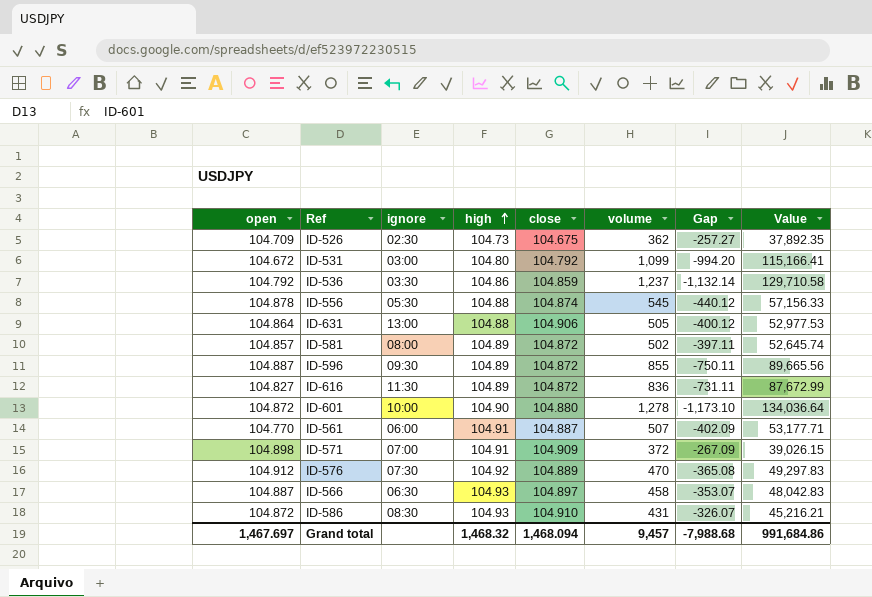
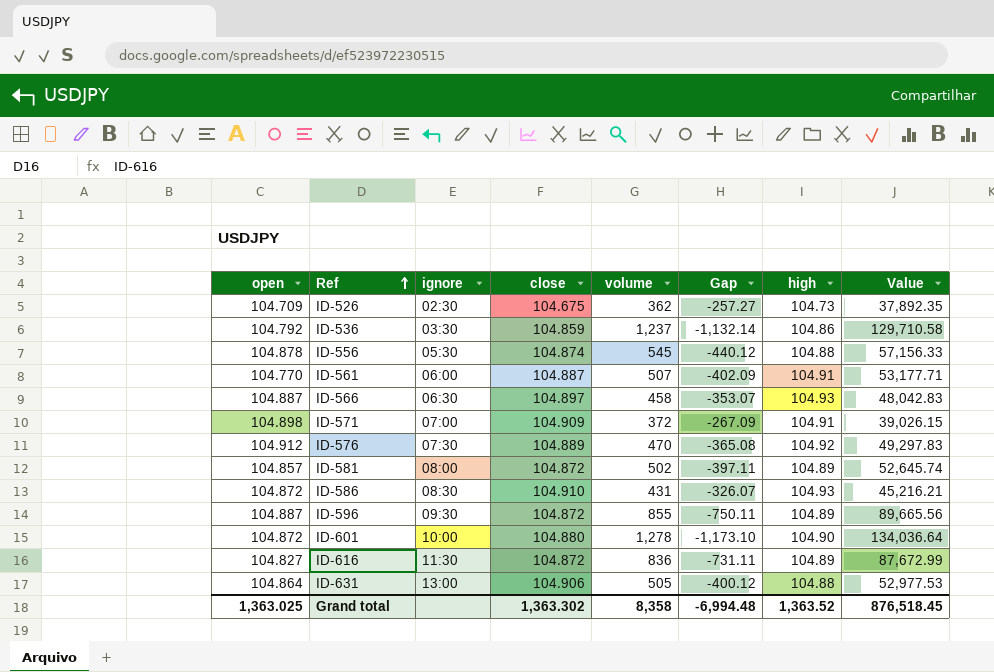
row order: high ascending -> Ref ascending
column high | position: 4 -> 7
row ID-531: 104.672 | 03:00 | 104.80 | 104.792 | 1,099 | -994.20 | 115,166.41 -> none
Grand total | open: 1,467.697 -> 1,363.025
Grand total | close: 1,468.094 -> 1,363.302
Grand total | volume: 9,457 -> 8,358
Grand total | Gap: -7,988.68 -> -6,994.48
Grand total | high: 1,468.32 -> 1,363.52
Grand total | Value: 991,684.86 -> 876,518.45

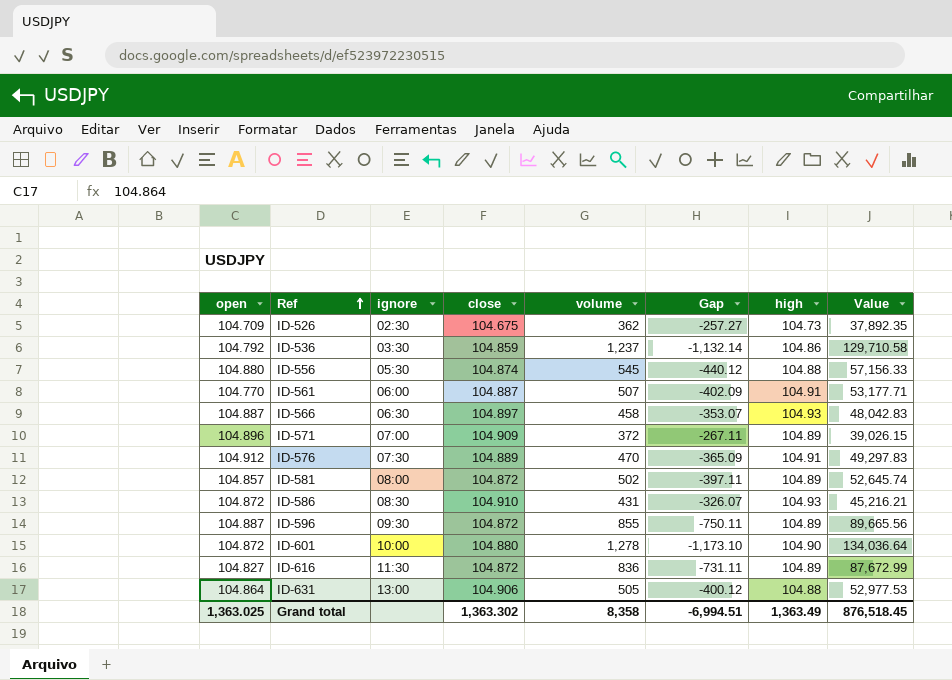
ID-556 | open: 104.878 -> 104.880
ID-571 | open: 104.898 -> 104.896
ID-571 | Gap: -267.09 -> -267.11
ID-571 | high: 104.91 -> 104.89
ID-576 | Gap: -365.08 -> -365.09
ID-576 | high: 104.92 -> 104.91
Grand total | Gap: -6,994.48 -> -6,994.51
Grand total | high: 1,363.52 -> 1,363.49

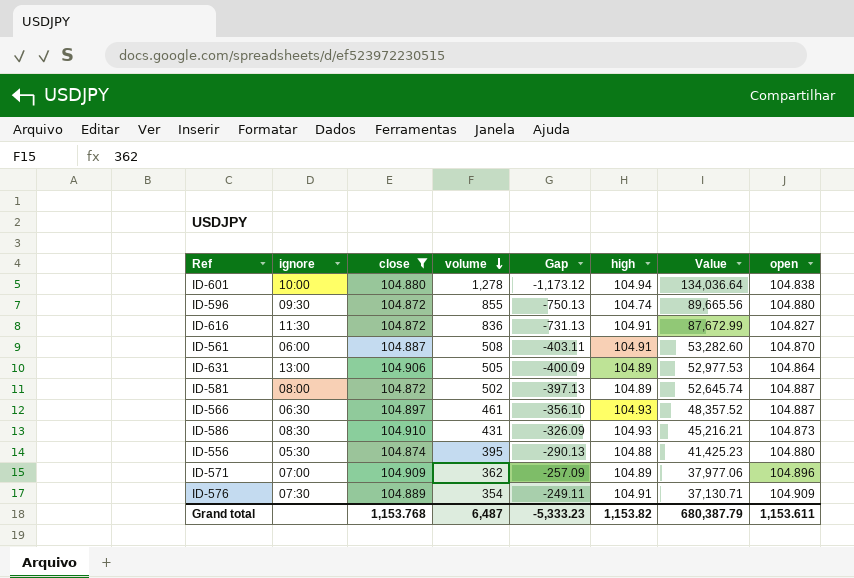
filter: none -> close >= 104.872
row order: Ref ascending -> volume descending
column Gap | formula: [high] - [volume] -> [close] - [volume]
column open | position: 1 -> 8
ID-601 | high: 104.90 -> 104.94
ID-601 | open: 104.872 -> 104.838
ID-596 | high: 104.89 -> 104.74
ID-596 | open: 104.887 -> 104.880
ID-616 | high: 104.89 -> 104.91
ID-561 | volume: 507 -> 508
ID-561 | Value: 53,177.71 -> 53,282.60
ID-561 | open: 104.770 -> 104.870
ID-631 | high: 104.88 -> 104.89
ID-581 | open: 104.857 -> 104.887
ID-566 | volume: 458 -> 461
ID-566 | Value: 48,042.83 -> 48,357.52
ID-586 | open: 104.872 -> 104.873
ID-556 | volume: 545 -> 395
ID-556 | Value: 57,156.33 -> 41,425.23
ID-571 | volume: 372 -> 362
ID-571 | Value: 39,026.15 -> 37,977.06
ID-576 | volume: 470 -> 354
ID-576 | Value: 49,297.83 -> 37,130.71
ID-576 | open: 104.912 -> 104.909
Grand total | close: 1,363.302 -> 1,153.768
Grand total | volume: 8,358 -> 6,487
Grand total | Gap: -6,994.51 -> -5,333.23
Grand total | high: 1,363.49 -> 1,153.82
Grand total | Value: 876,518.45 -> 680,387.79
Grand total | open: 1,363.025 -> 1,153.611

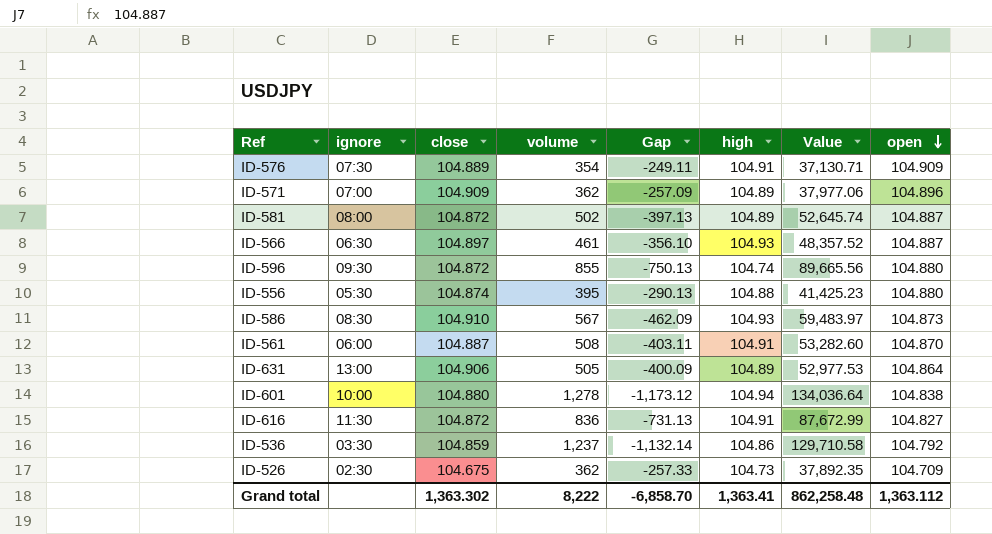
filter: close >= 104.872 -> none
row order: volume descending -> open descending
ID-586 | volume: 431 -> 567
ID-586 | Gap: -326.09 -> -462.09
ID-586 | Value: 45,216.21 -> 59,483.97
Grand total | close: 1,153.768 -> 1,363.302
Grand total | volume: 6,487 -> 8,222
Grand total | Gap: -5,333.23 -> -6,858.70
Grand total | high: 1,153.82 -> 1,363.41
Grand total | Value: 680,387.79 -> 862,258.48
Grand total | open: 1,153.611 -> 1,363.112

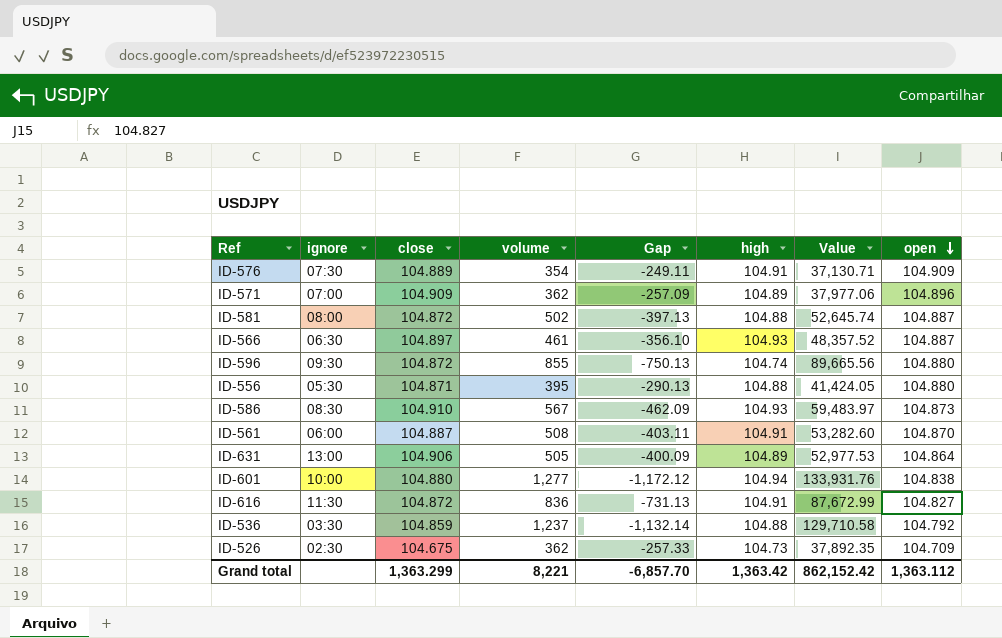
ID-581 | high: 104.89 -> 104.88
ID-556 | close: 104.874 -> 104.871
ID-556 | Value: 41,425.23 -> 41,424.05
ID-601 | volume: 1,278 -> 1,277
ID-601 | Gap: -1,173.12 -> -1,172.12
ID-601 | Value: 134,036.64 -> 133,931.76
ID-536 | high: 104.86 -> 104.88
Grand total | close: 1,363.302 -> 1,363.299
Grand total | volume: 8,222 -> 8,221
Grand total | Gap: -6,858.70 -> -6,857.70
Grand total | high: 1,363.41 -> 1,363.42
Grand total | Value: 862,258.48 -> 862,152.42

